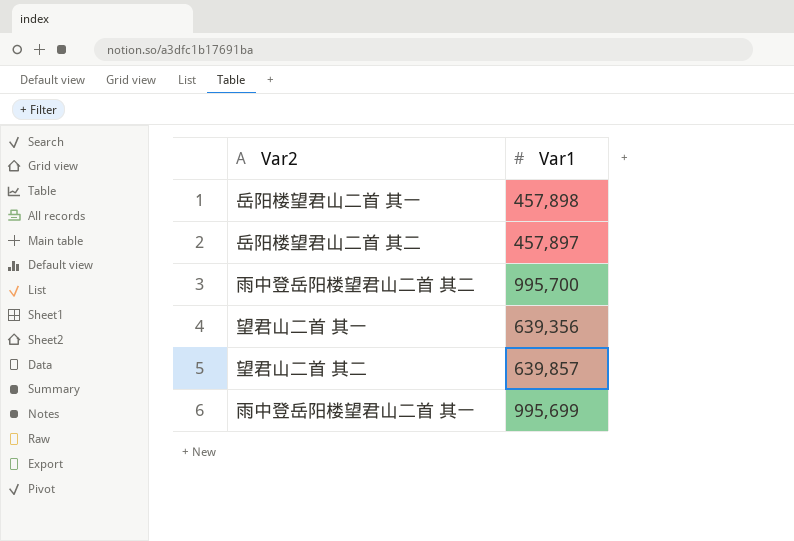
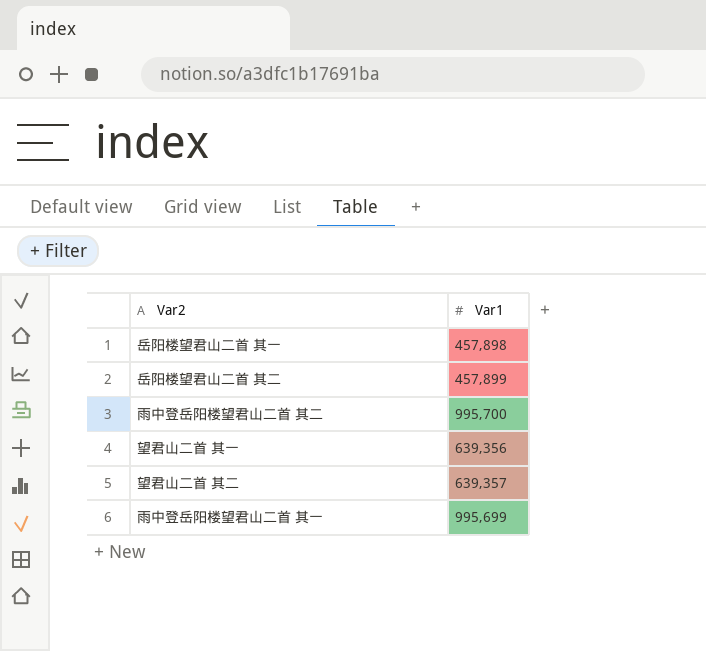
岳阳楼望君山二首 其二 | Var1: 457,897 -> 457,899
望君山二首 其二 | Var1: 639,857 -> 639,357

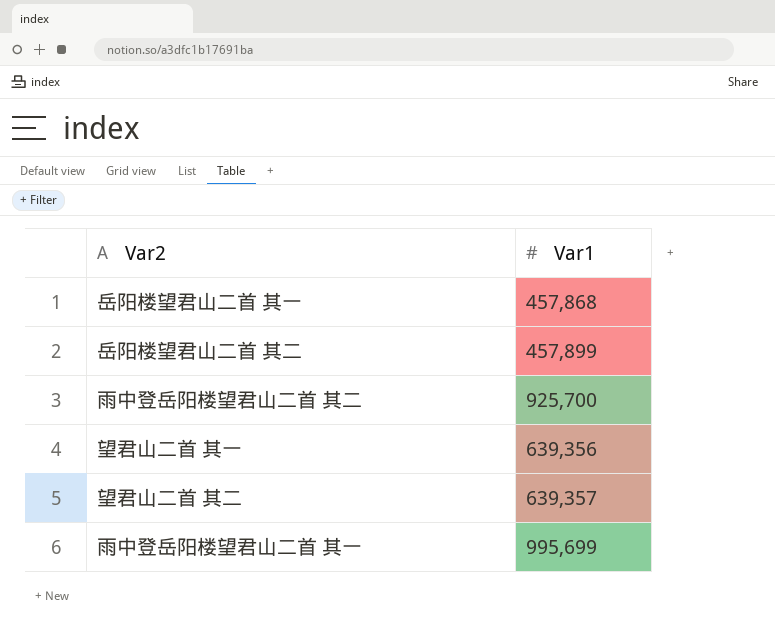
岳阳楼望君山二首 其一 | Var1: 457,898 -> 457,868
雨中登岳阳楼望君山二首 其二 | Var1: 995,700 -> 925,700

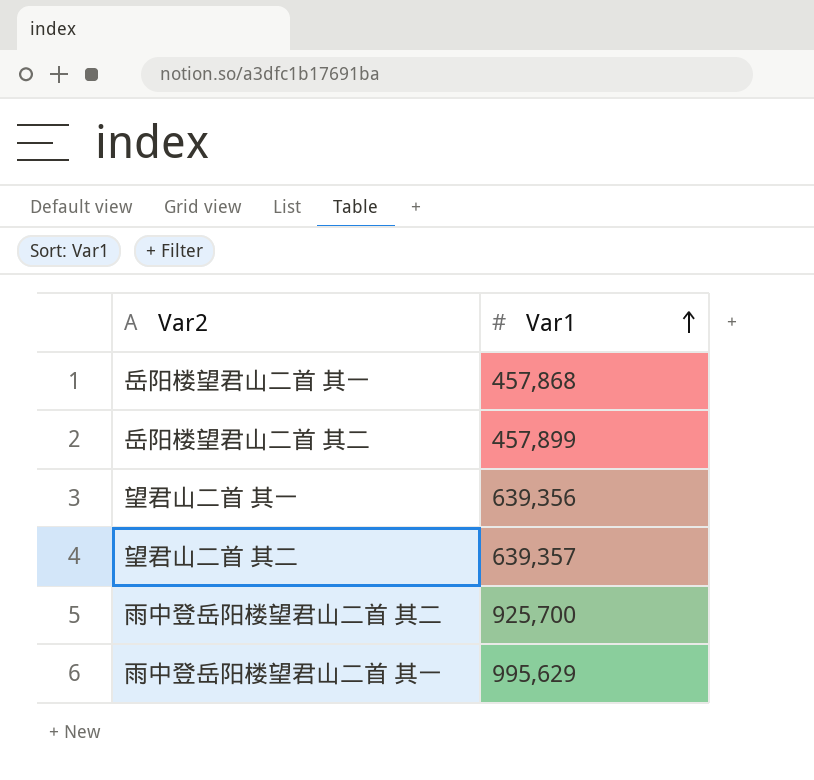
row order: none -> Var1 ascending
雨中登岳阳楼望君山二首 其一 | Var1: 995,699 -> 995,629

